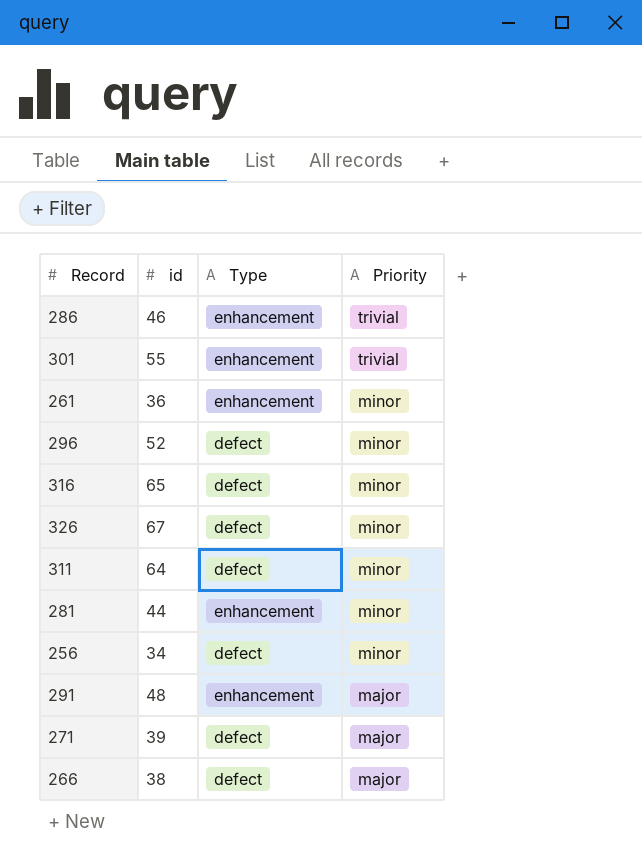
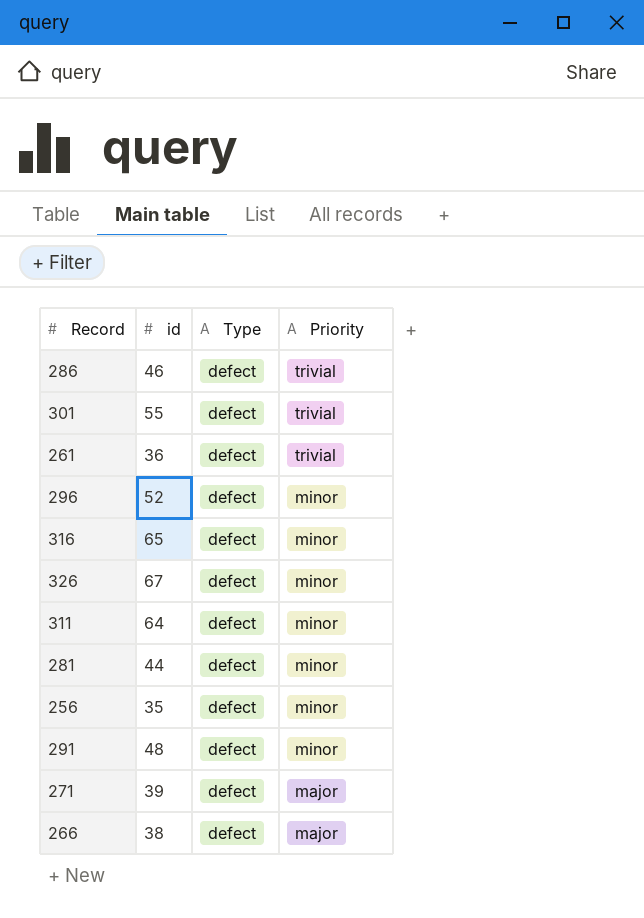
286 | Type: enhancement -> defect
301 | Type: enhancement -> defect
261 | Type: enhancement -> defect
261 | Priority: minor -> trivial
281 | Type: enhancement -> defect
256 | id: 34 -> 35
291 | Type: enhancement -> defect
291 | Priority: major -> minor

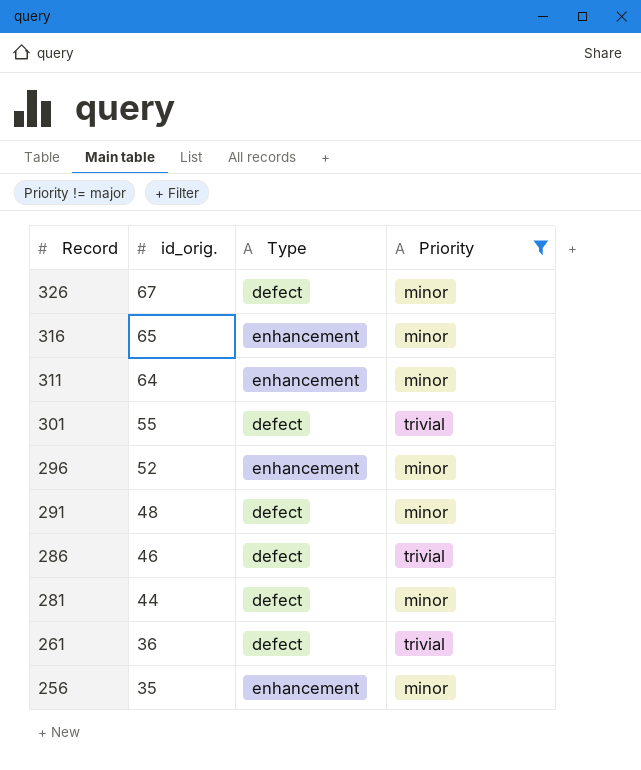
filter: none -> Priority != major
row order: Priority descending -> Record descending
column name: id -> id_orig.
316 | Type: defect -> enhancement
311 | Type: defect -> enhancement
296 | Type: defect -> enhancement
256 | Type: defect -> enhancement

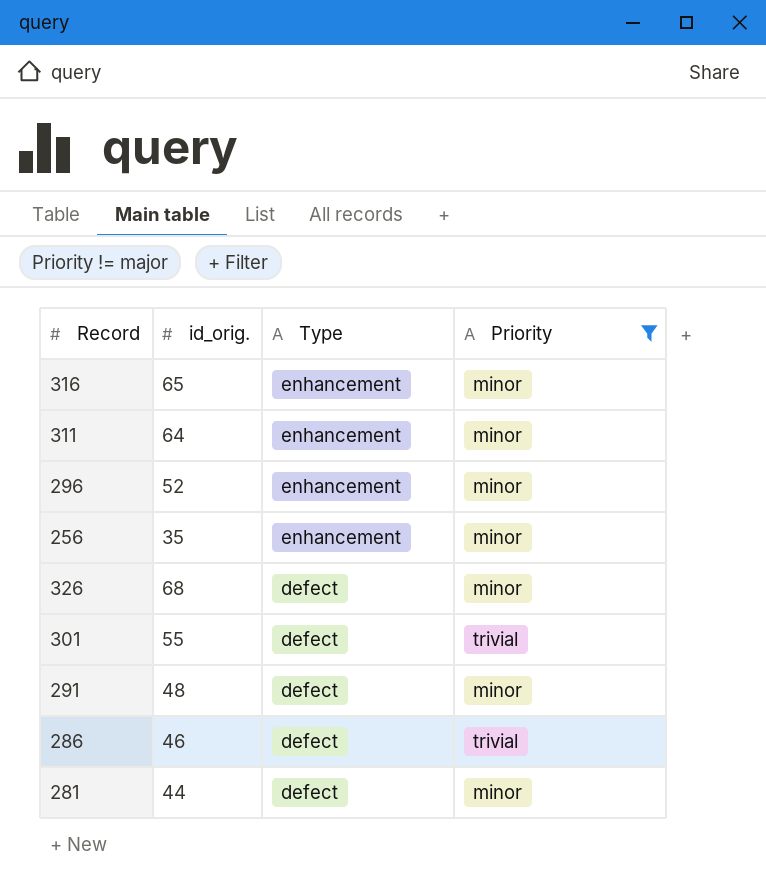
row order: Record descending -> Type descending
row 261: 36 | defect | trivial -> none
326 | id_orig.: 67 -> 68

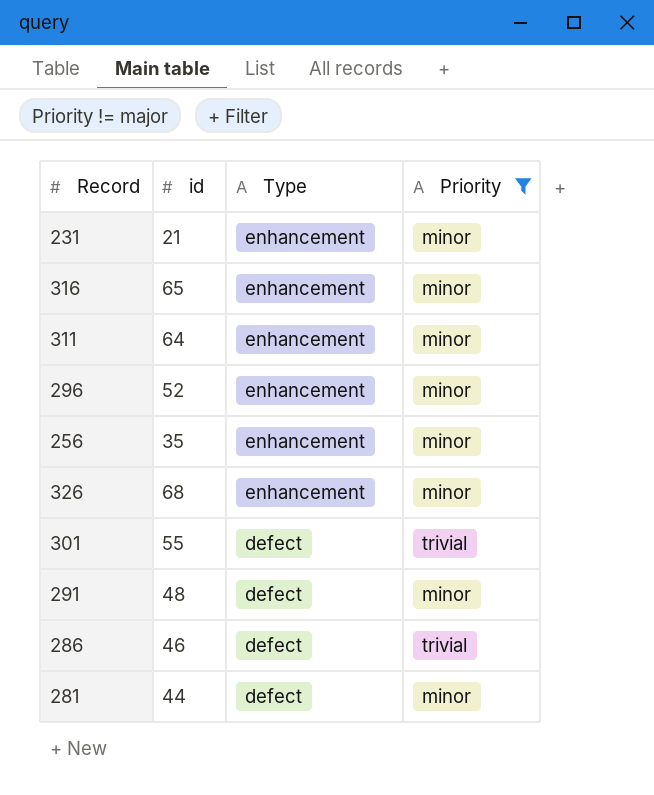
column name: id_orig. -> id
row 231: none -> 21 | enhancement | minor
326 | Type: defect -> enhancement

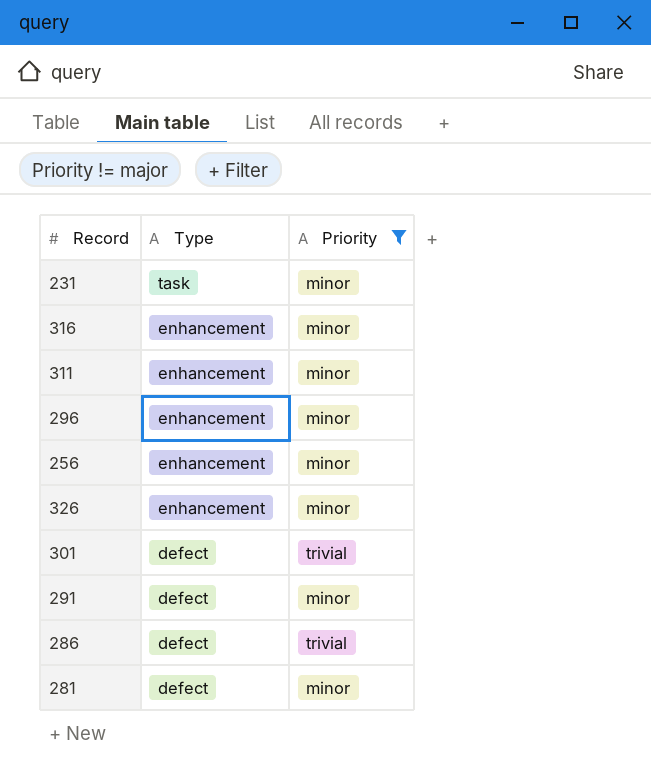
column id | position: 2 -> none
231 | Type: enhancement -> task

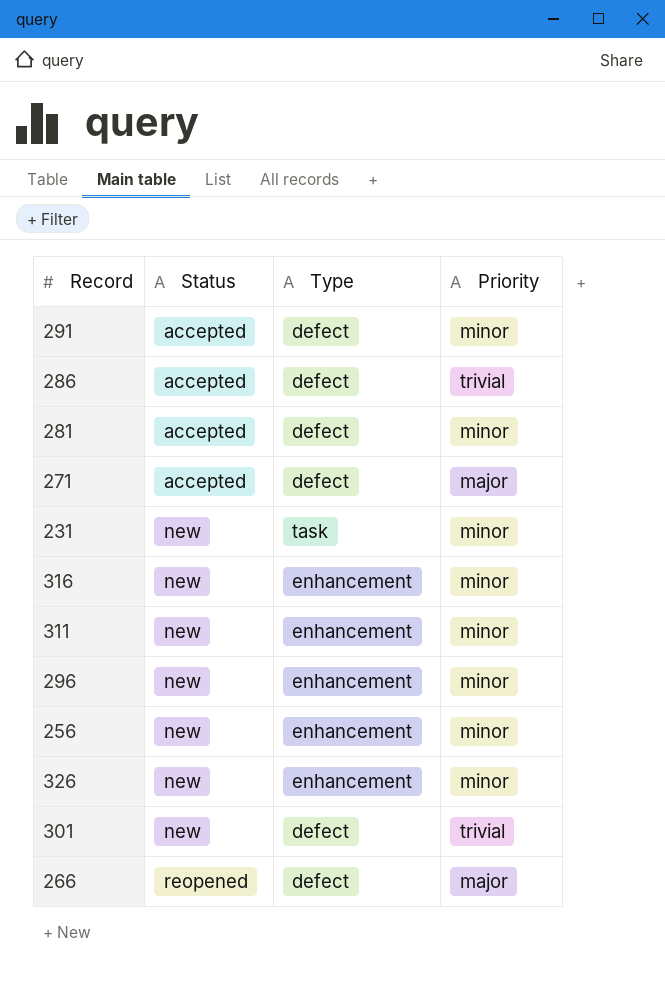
filter: Priority != major -> none
row order: Type descending -> Status ascending
column Status | position: none -> 2

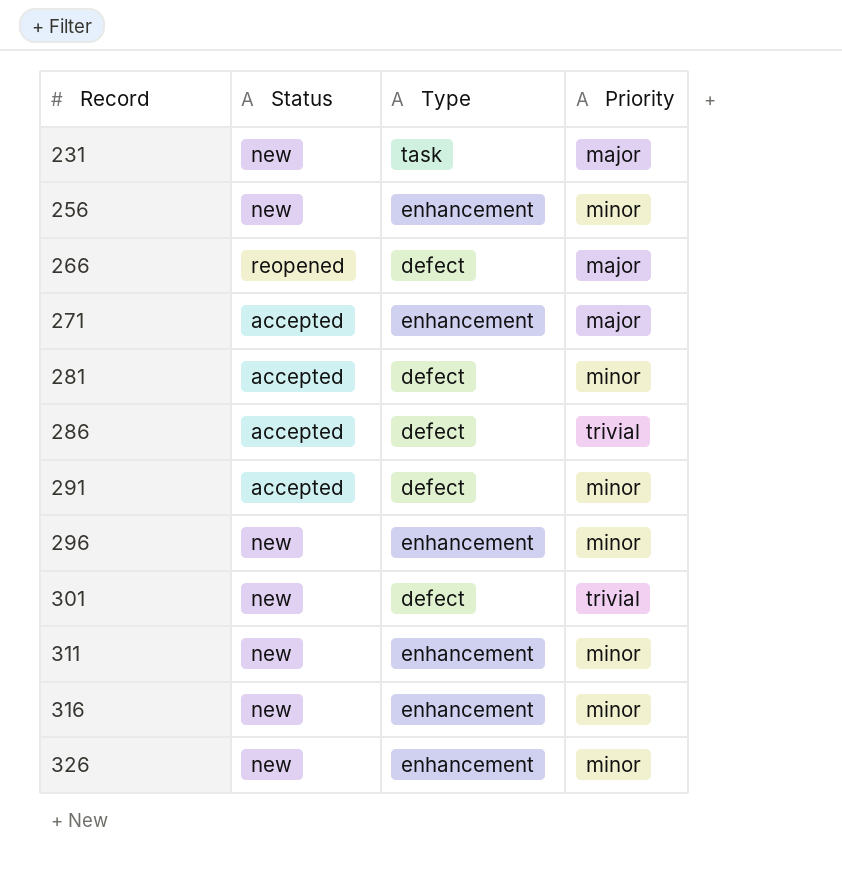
row order: Status ascending -> Record ascending
231 | Priority: minor -> major
271 | Type: defect -> enhancement

